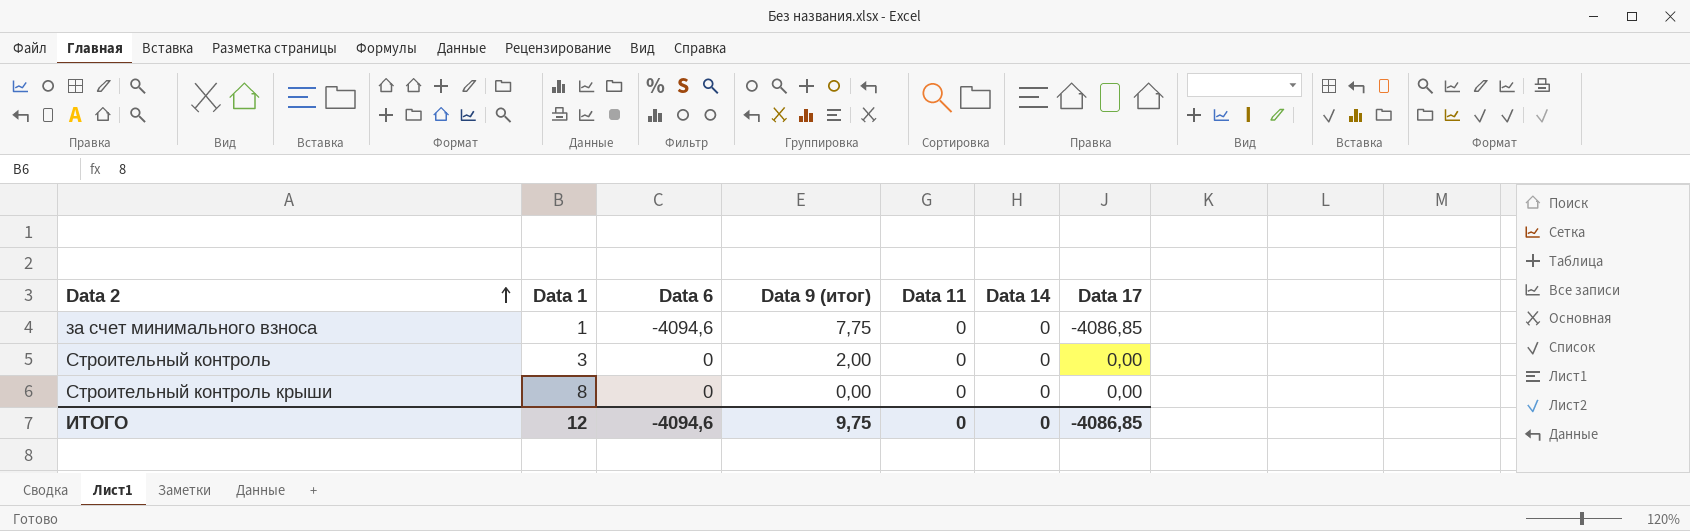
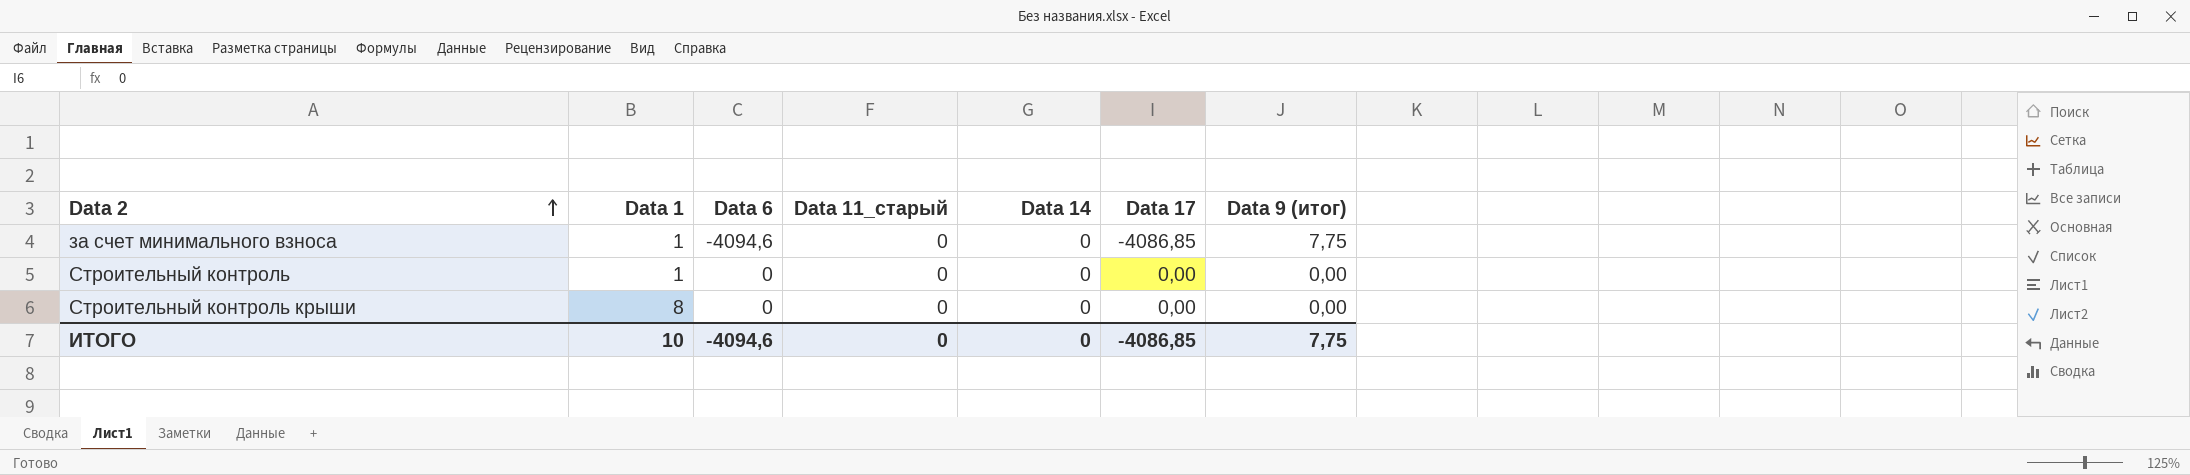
column name: Data 11 -> Data 11_старый
column Data 9 (итог) | position: 4 -> 7
Строительный контроль | Data 1: 3 -> 1
Строительный контроль | Data 9 (итог): 2,00 -> 0,00
ИТОГО | Data 1: 12 -> 10
ИТОГО | Data 9 (итог): 9,75 -> 7,75

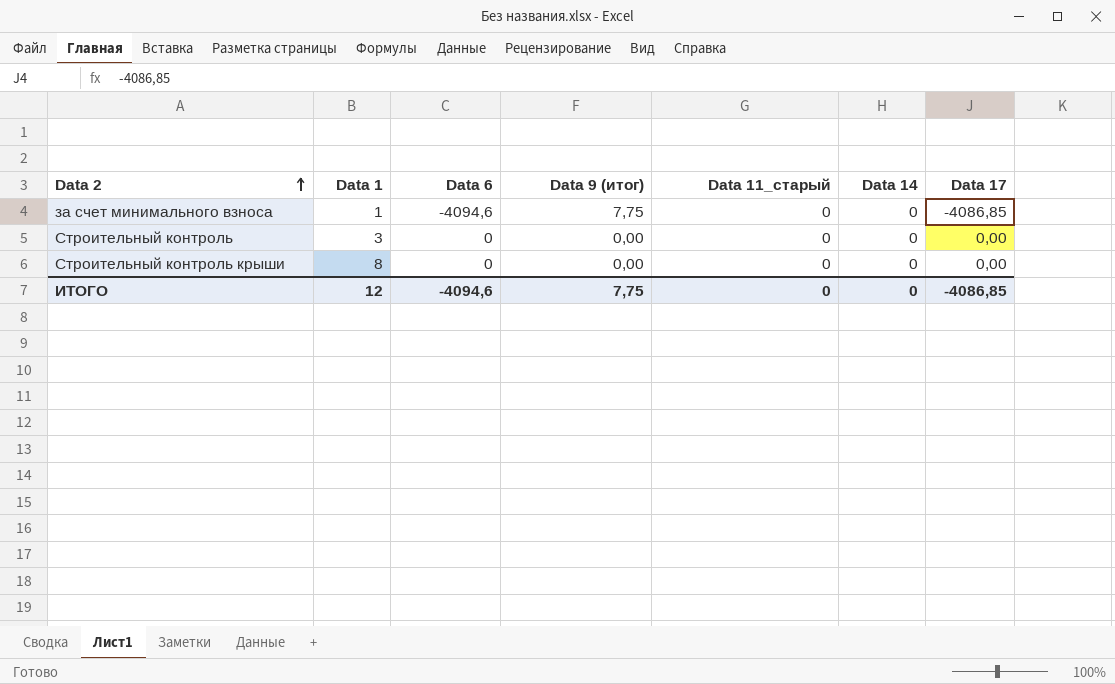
column Data 9 (итог) | position: 7 -> 4
Строительный контроль | Data 1: 1 -> 3
ИТОГО | Data 1: 10 -> 12

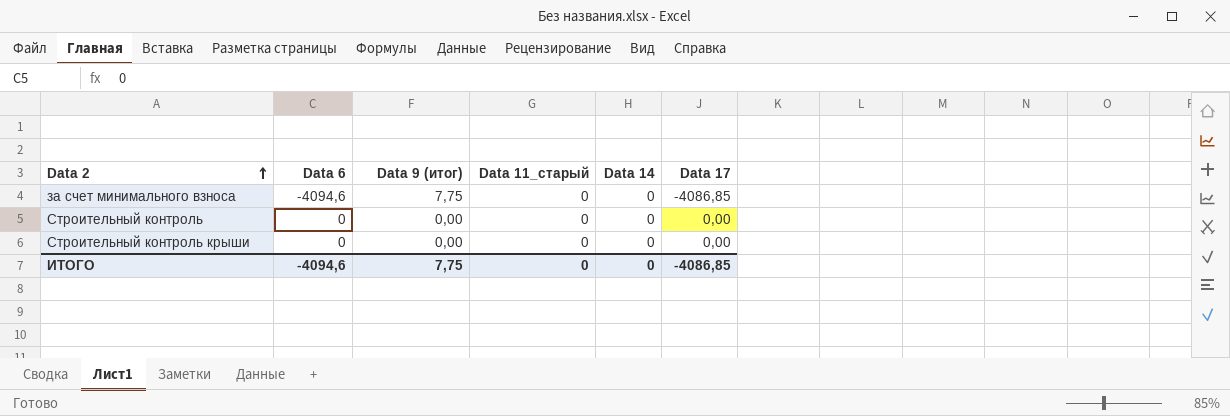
column Data 1 | position: 2 -> none

